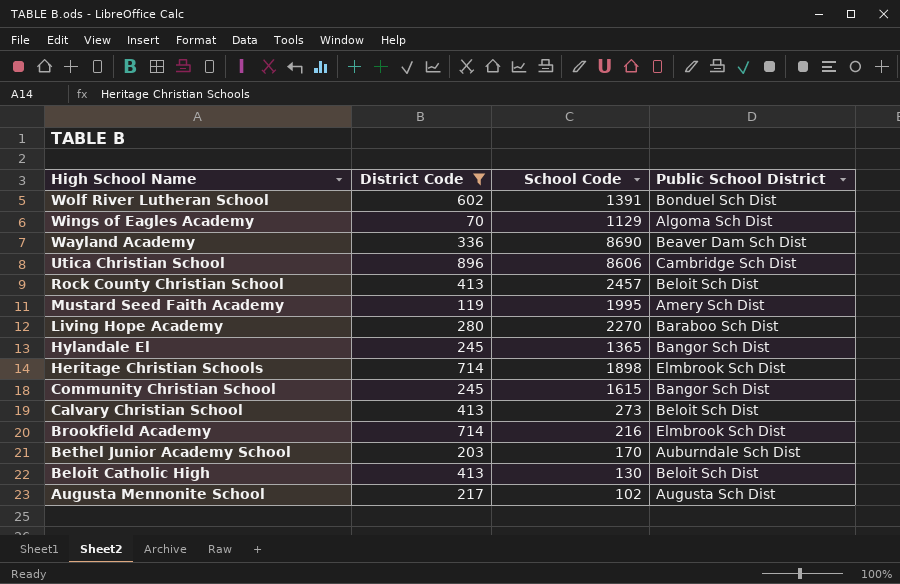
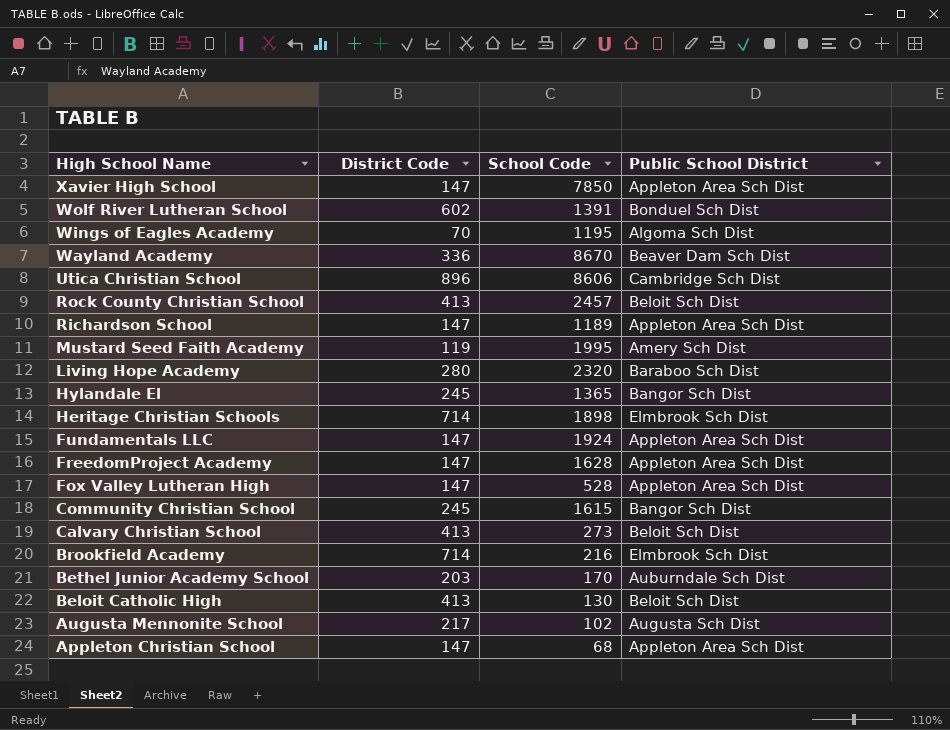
filter: District Code != 147 -> none
Wings of Eagles Academy | School Code: 1129 -> 1195
Wayland Academy | School Code: 8690 -> 8670
Living Hope Academy | School Code: 2270 -> 2320

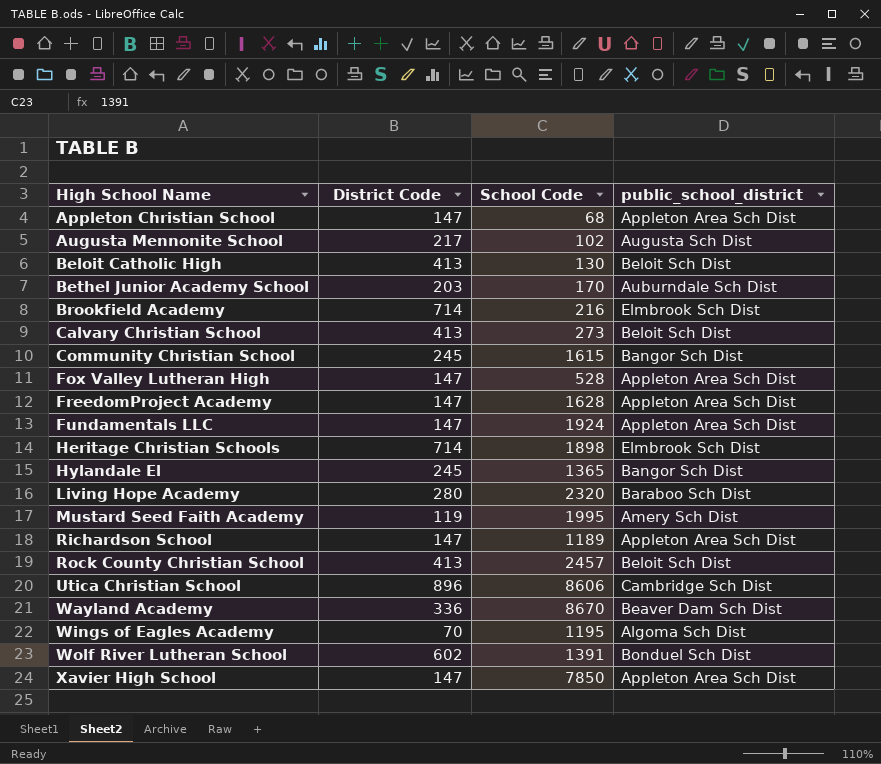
row order: High School Name descending -> High School Name ascending
column name: Public School District -> public_school_district

